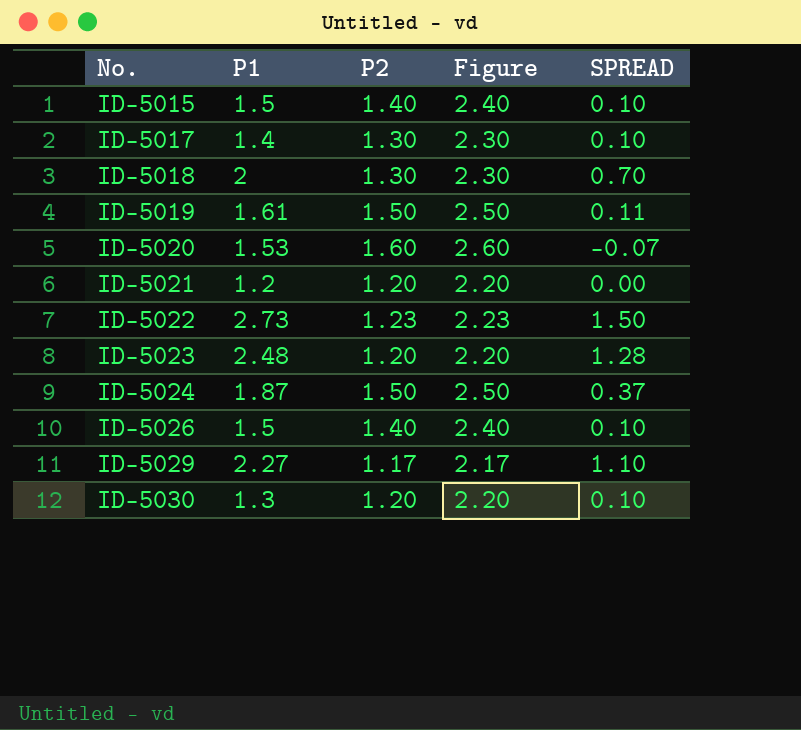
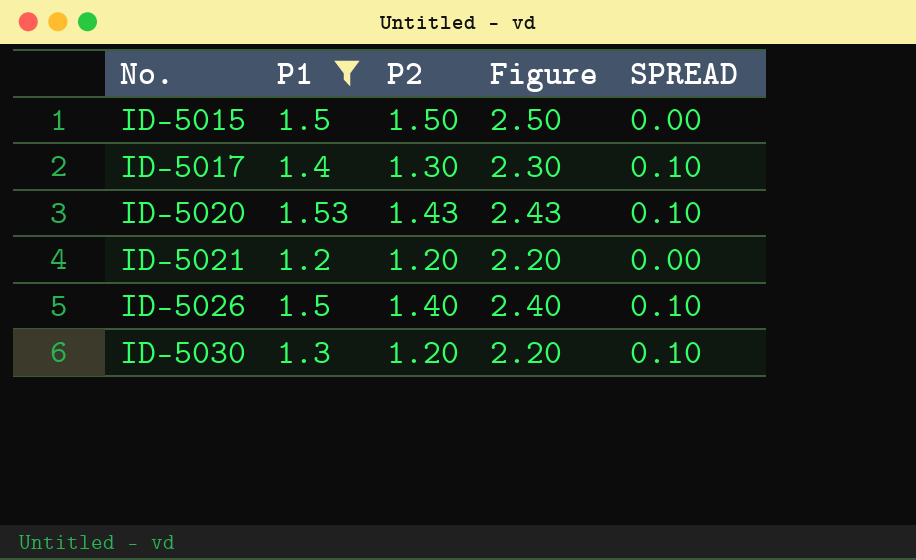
filter: none -> P1 <= 1.53
ID-5015 | P2: 1.40 -> 1.50
ID-5015 | Figure: 2.40 -> 2.50
ID-5015 | SPREAD: 0.10 -> 0.00
ID-5020 | P2: 1.60 -> 1.43
ID-5020 | Figure: 2.60 -> 2.43
ID-5020 | SPREAD: -0.07 -> 0.10

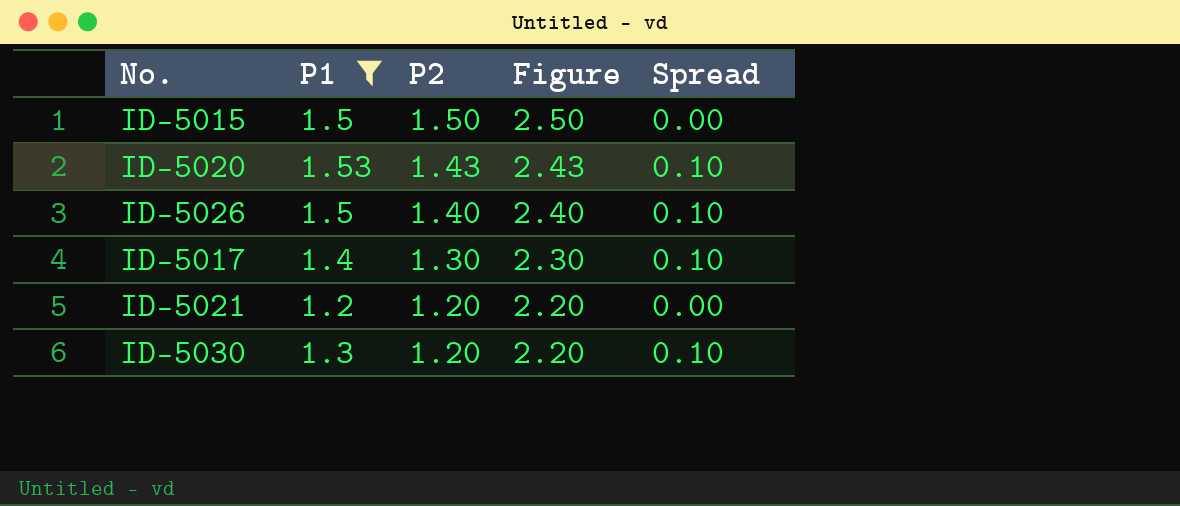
row order: No. ascending -> P2 descending
column name: SPREAD -> Spread

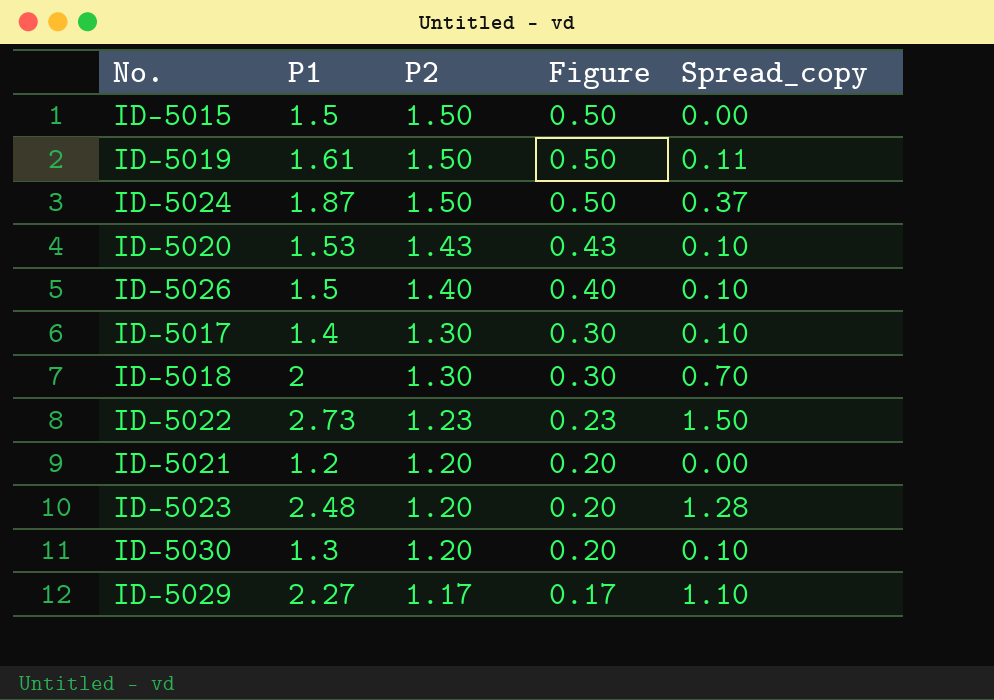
filter: P1 <= 1.53 -> none
column Figure | formula: [P2] + 1 -> [P2] - 1
column name: Spread -> Spread_copy

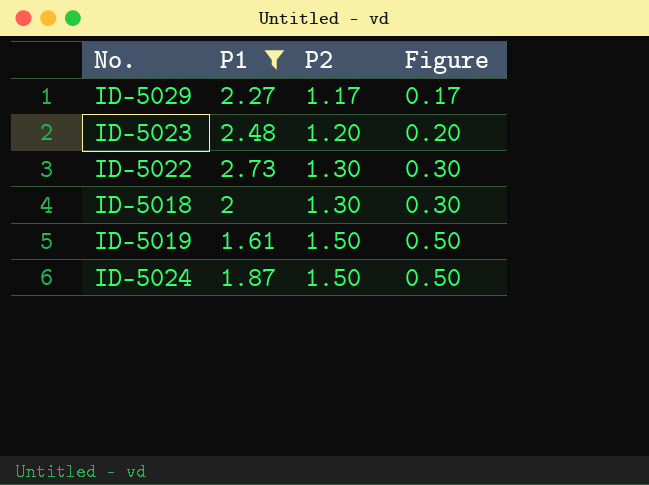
filter: none -> P1 >= 1.61
row order: P2 descending -> P2 ascending
column Spread_copy | formula: [P1] - [P2] -> none
ID-5022 | P2: 1.23 -> 1.30
ID-5022 | Figure: 0.23 -> 0.30

